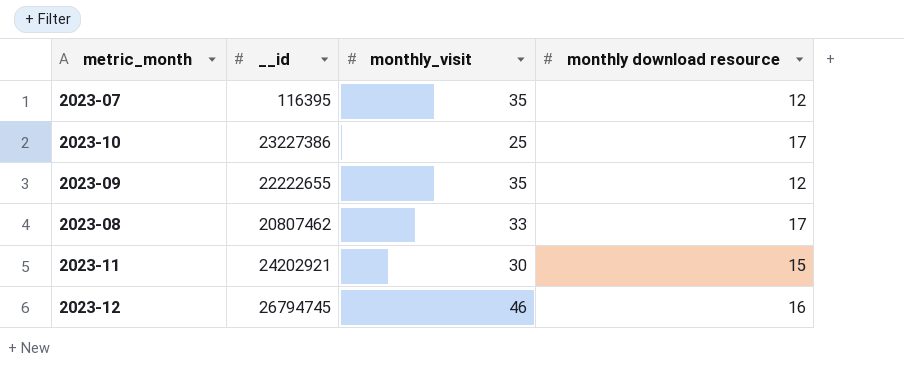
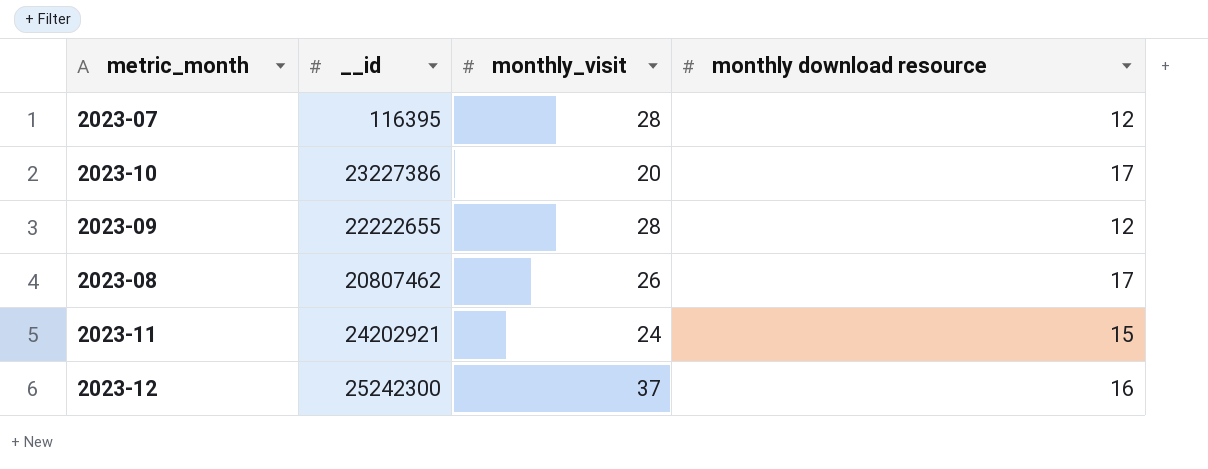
2023-07 | monthly_visit: 35 -> 28
2023-10 | monthly_visit: 25 -> 20
2023-09 | monthly_visit: 35 -> 28
2023-08 | monthly_visit: 33 -> 26
2023-11 | monthly_visit: 30 -> 24
2023-12 | __id: 26794745 -> 25242300
2023-12 | monthly_visit: 46 -> 37

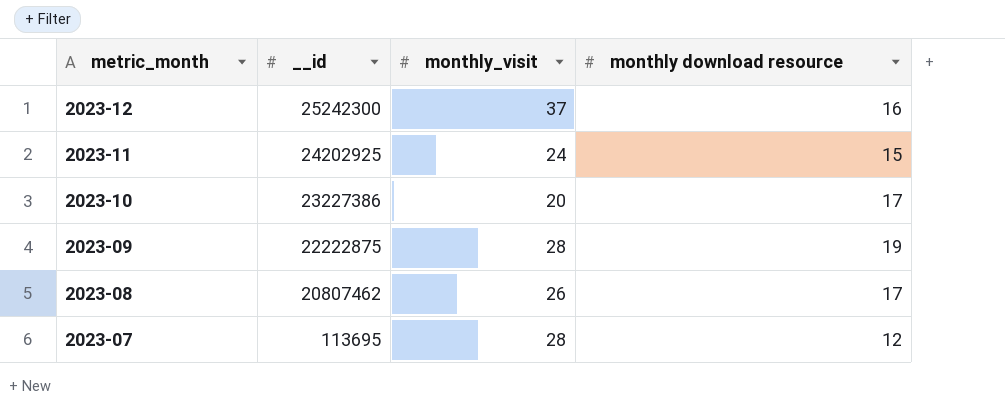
row order: none -> metric_month descending
2023-11 | __id: 24202921 -> 24202925
2023-09 | __id: 22222655 -> 22222875
2023-09 | monthly download resource: 12 -> 19
2023-07 | __id: 116395 -> 113695

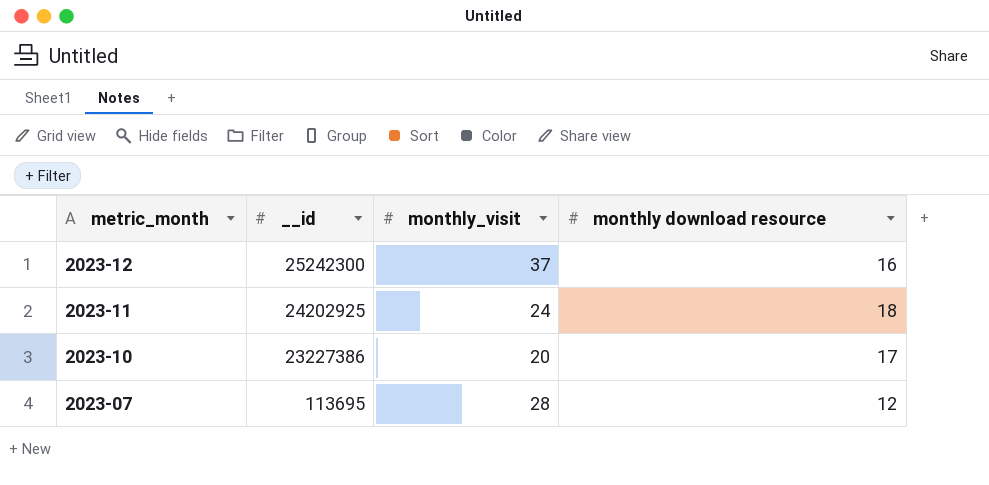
row 2023-09: 22222875 | 28 | 19 -> none
row 2023-08: 20807462 | 26 | 17 -> none
2023-11 | monthly download resource: 15 -> 18

